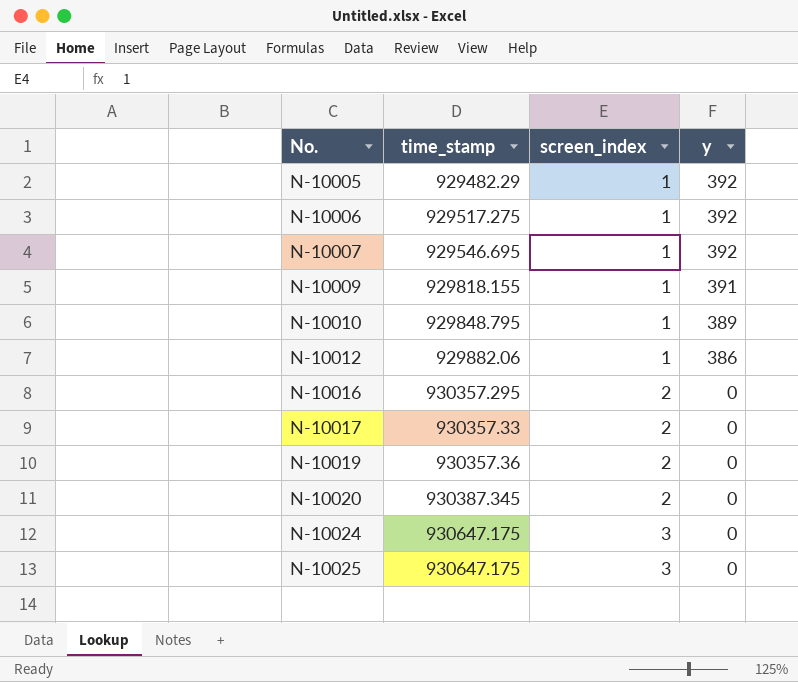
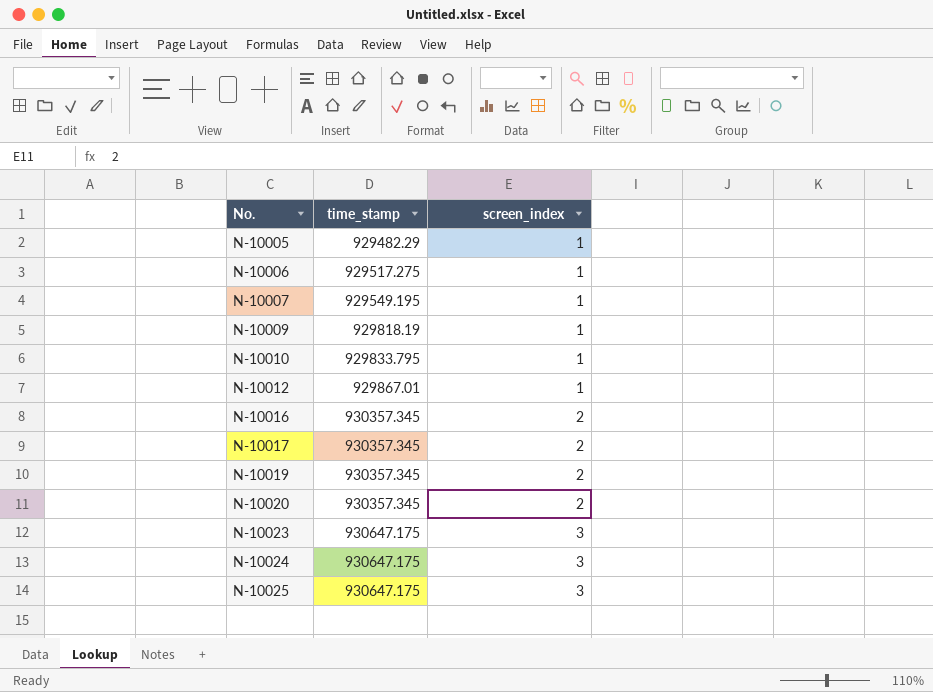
column y | position: 4 -> none
N-10007 | time_stamp: 929546.695 -> 929549.195
N-10009 | time_stamp: 929818.155 -> 929818.19
N-10010 | time_stamp: 929848.795 -> 929833.795
N-10012 | time_stamp: 929882.06 -> 929867.01
N-10016 | time_stamp: 930357.295 -> 930357.345
N-10017 | time_stamp: 930357.33 -> 930357.345
N-10019 | time_stamp: 930357.36 -> 930357.345
N-10020 | time_stamp: 930387.345 -> 930357.345
row N-10023: none -> 930647.175 | 3

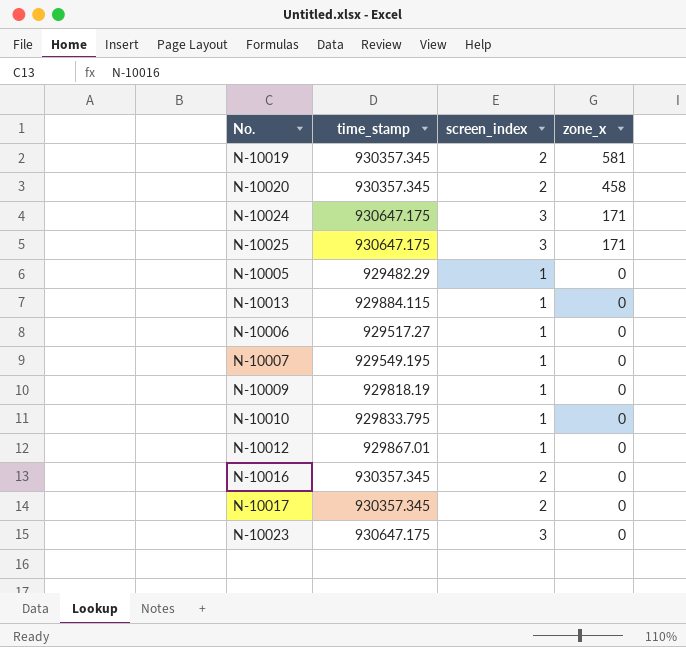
row order: No. ascending -> zone_x descending
column zone_x | position: none -> 4
row N-10013: none -> 929884.115 | 1 | 0
N-10006 | time_stamp: 929517.275 -> 929517.27

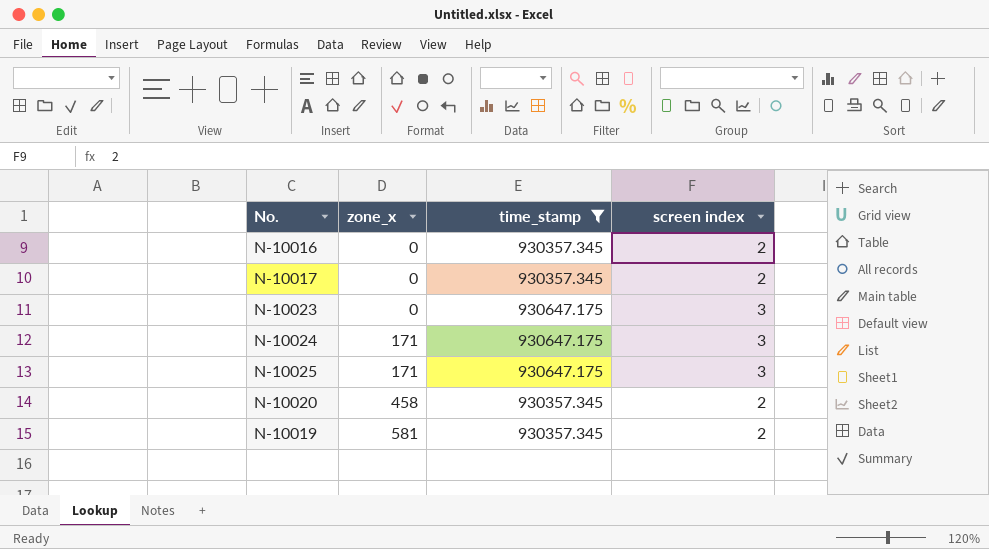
filter: none -> time_stamp >= 930357.345
row order: zone_x descending -> zone_x ascending
column zone_x | position: 4 -> 2
column name: screen_index -> screen index

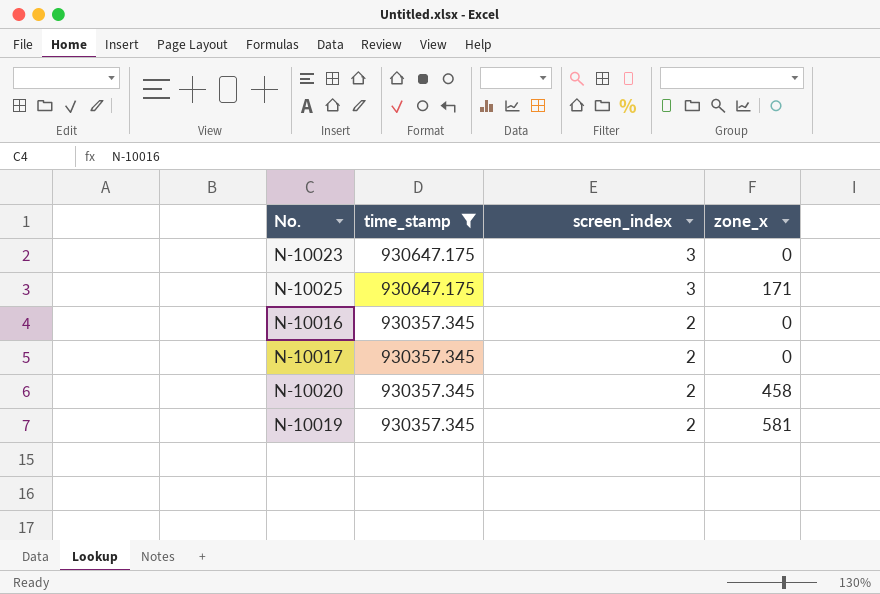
row order: zone_x ascending -> time_stamp descending
column name: screen index -> screen_index
column zone_x | position: 2 -> 4
row N-10024: 171 | 930647.175 | 3 -> none

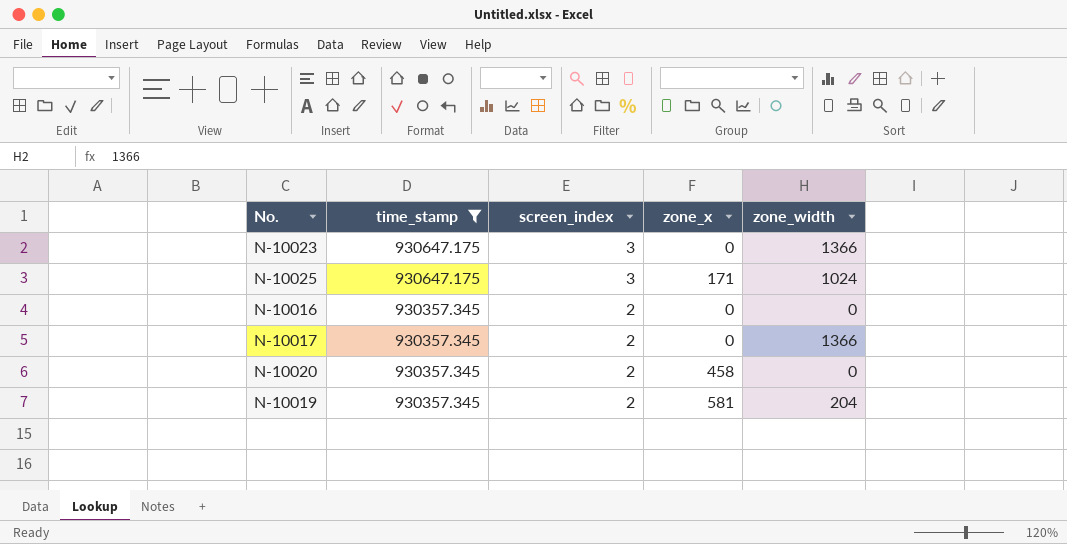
column zone_width | position: none -> 5

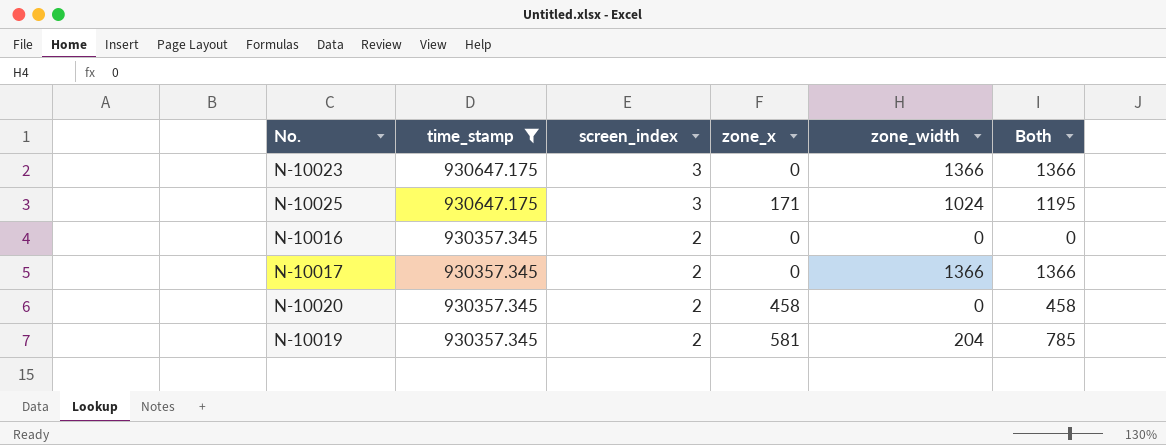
column Both | formula: none -> [zone_x] + [zone_width]

